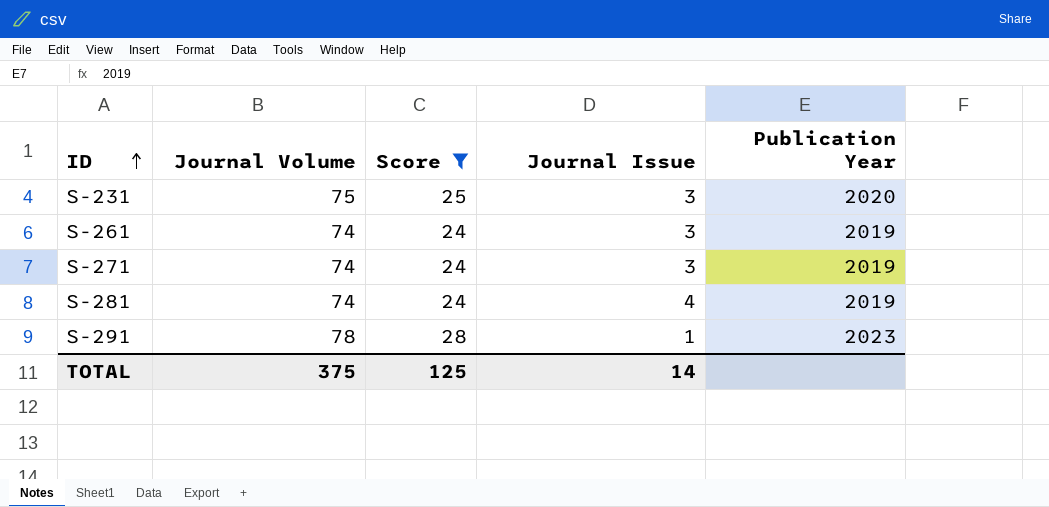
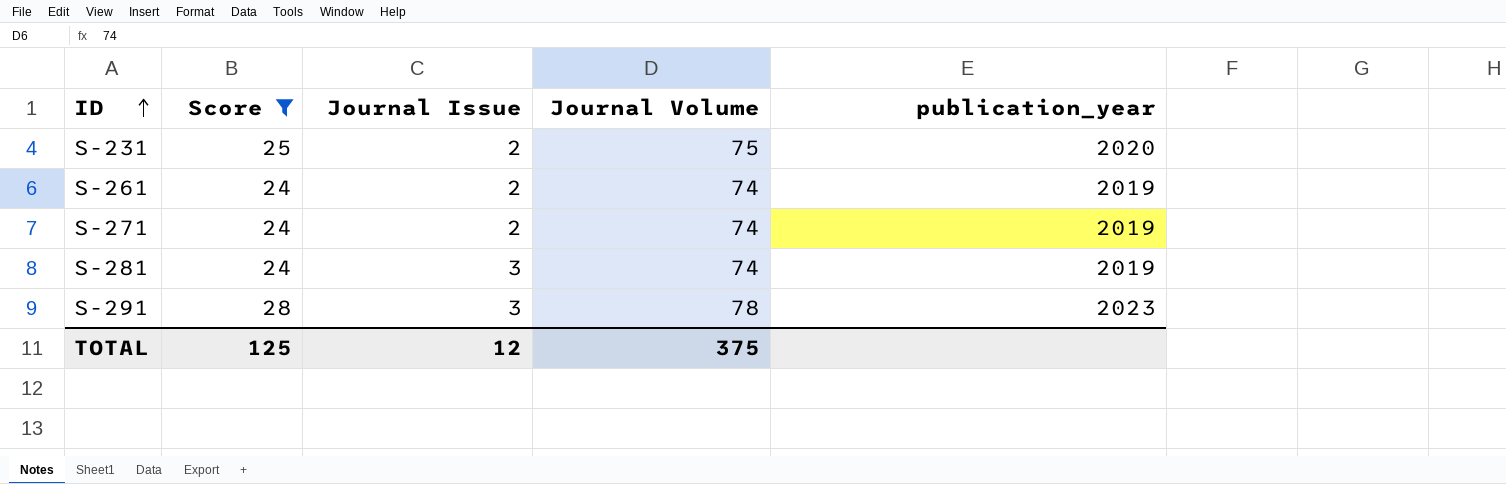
column Journal Volume | position: 2 -> 4
column name: Publication Year -> publication_year
S-231 | Journal Issue: 3 -> 2
S-261 | Journal Issue: 3 -> 2
S-271 | Journal Issue: 3 -> 2
S-281 | Journal Issue: 4 -> 3
S-291 | Journal Issue: 1 -> 3
TOTAL | Journal Issue: 14 -> 12

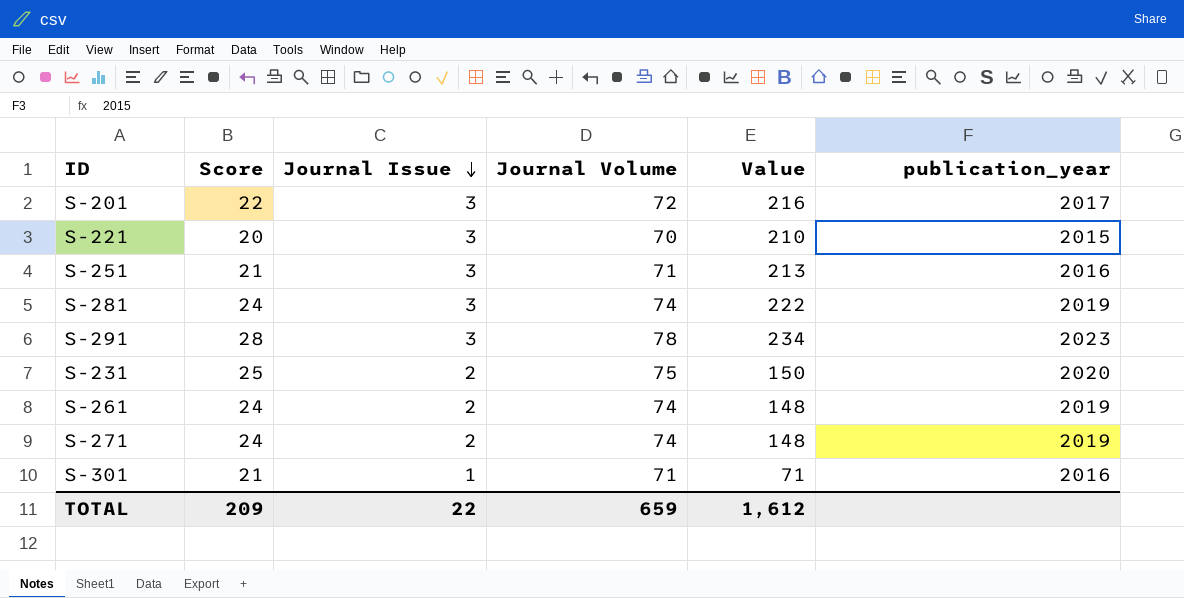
filter: Score >= 24 -> none
row order: ID ascending -> Journal Issue descending
column Value | formula: none -> [Journal Issue] * [Journal Volume]
TOTAL | Score: 125 -> 209
TOTAL | Journal Issue: 12 -> 22
TOTAL | Journal Volume: 375 -> 659

